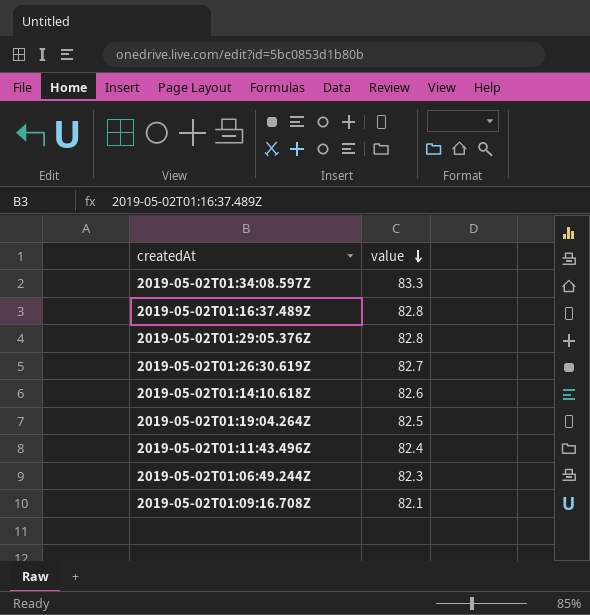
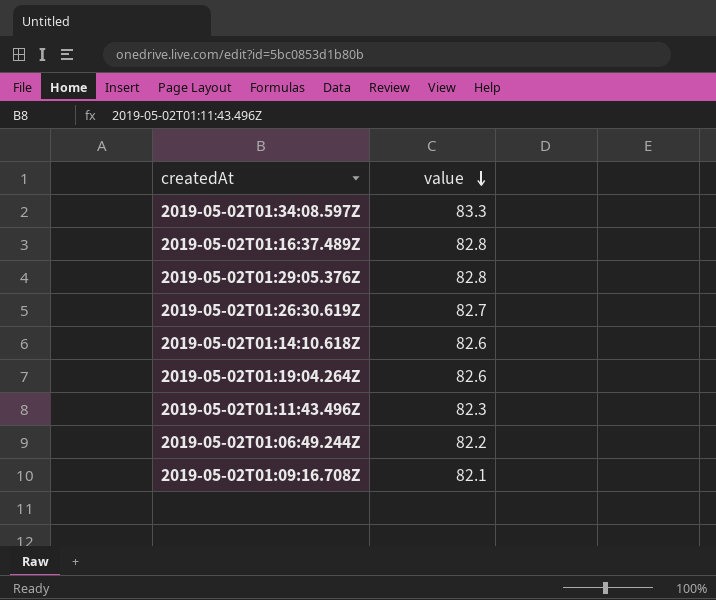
2019-05-02T01:19:04.264Z | value: 82.5 -> 82.6
2019-05-02T01:11:43.496Z | value: 82.4 -> 82.3
2019-05-02T01:06:49.244Z | value: 82.3 -> 82.2

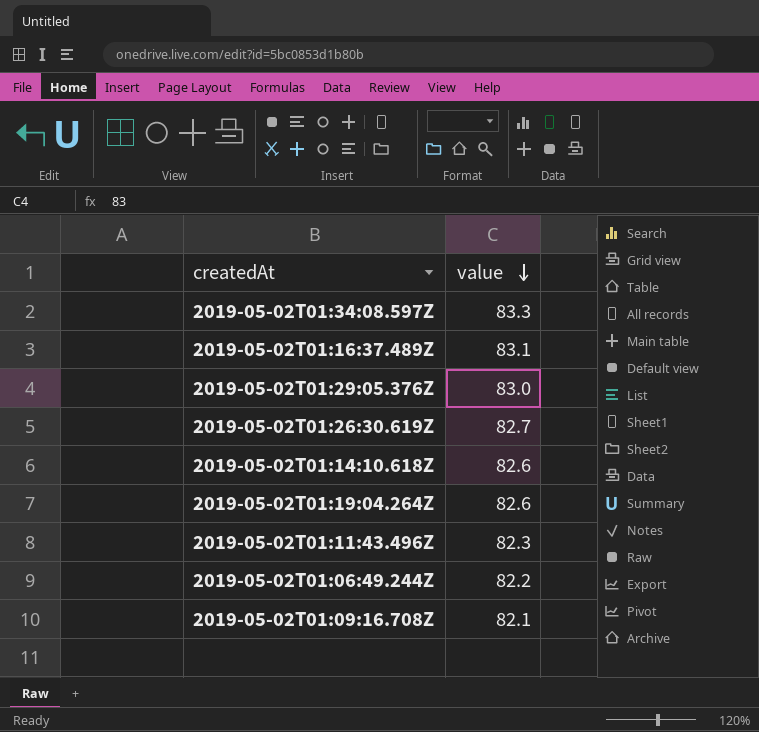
2019-05-02T01:16:37.489Z | value: 82.8 -> 83.1
2019-05-02T01:29:05.376Z | value: 82.8 -> 83.0

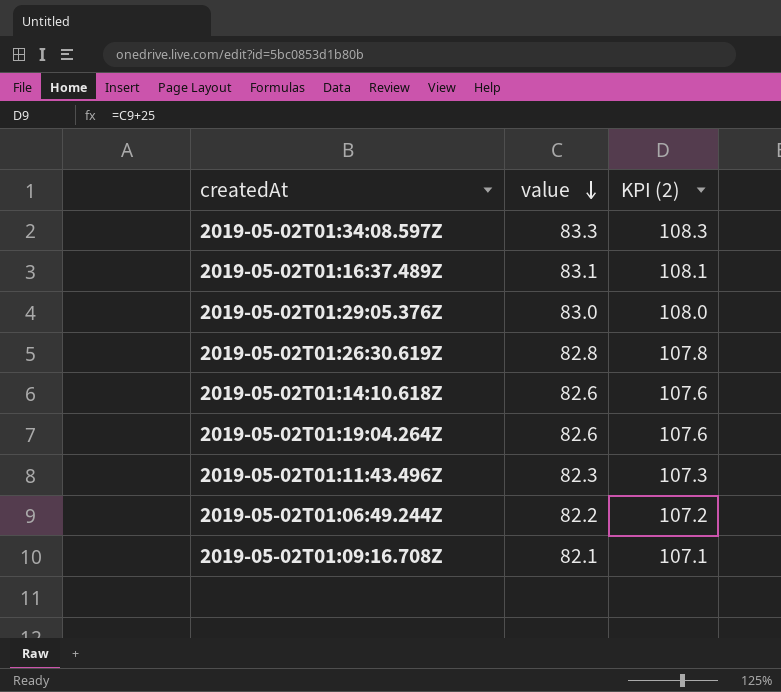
column KPI (2) | formula: none -> [value] + 25
2019-05-02T01:26:30.619Z | value: 82.7 -> 82.8

